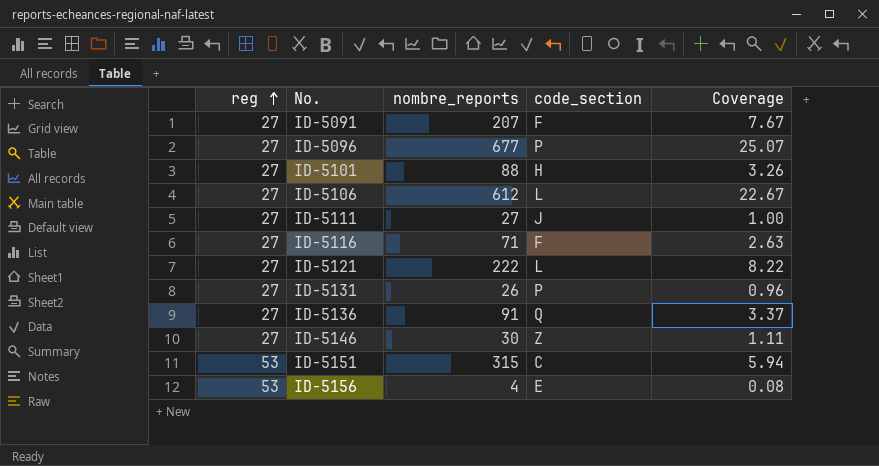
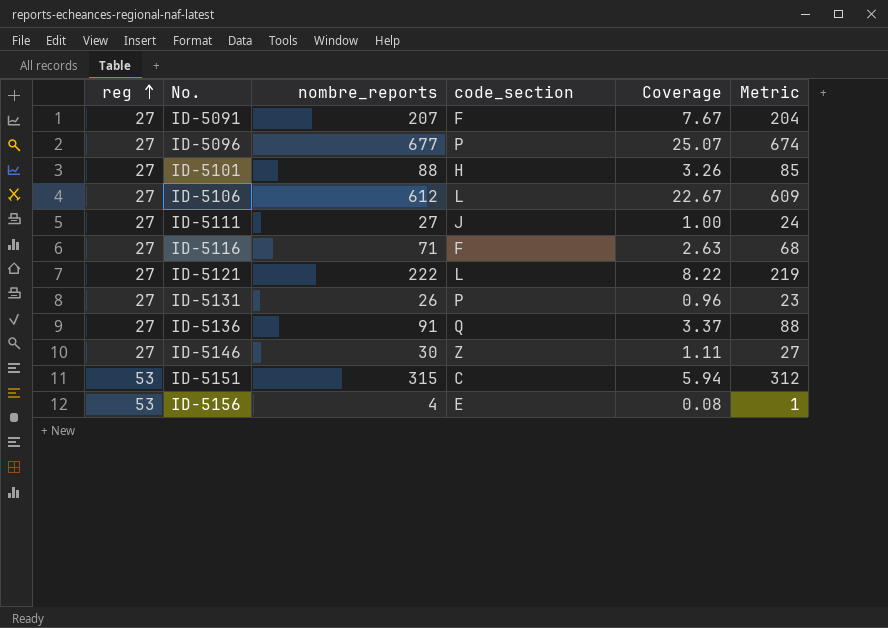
column Metric | formula: none -> [nombre_reports] - 3

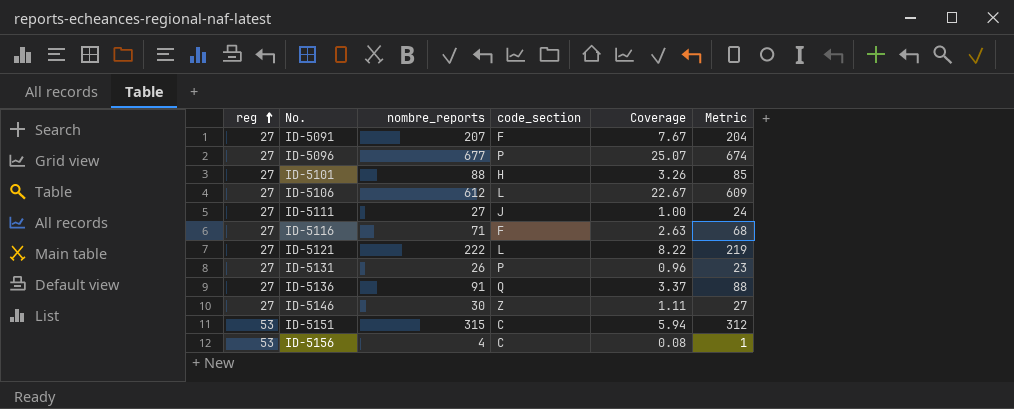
ID-5156 | code_section: E -> C

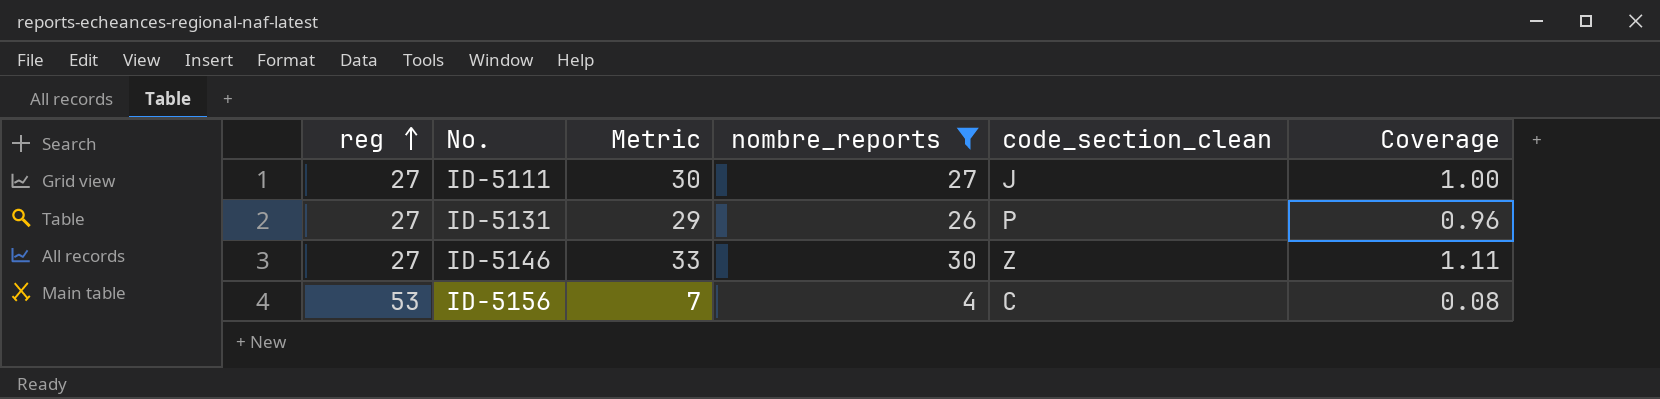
filter: none -> nombre_reports <= 30
column Metric | formula: [nombre_reports] - 3 -> [nombre_reports] + 3
column Metric | position: 6 -> 3
column name: code_section -> code_section_clean

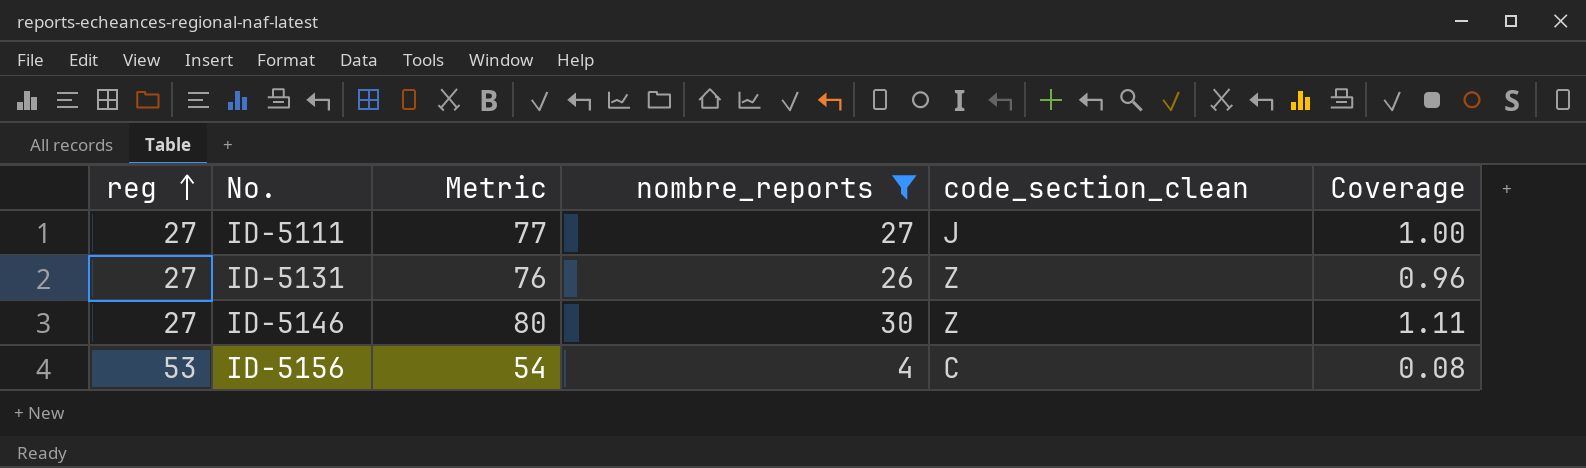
column Metric | formula: [nombre_reports] + 3 -> [nombre_reports] + 50
ID-5131 | code_section_clean: P -> Z

